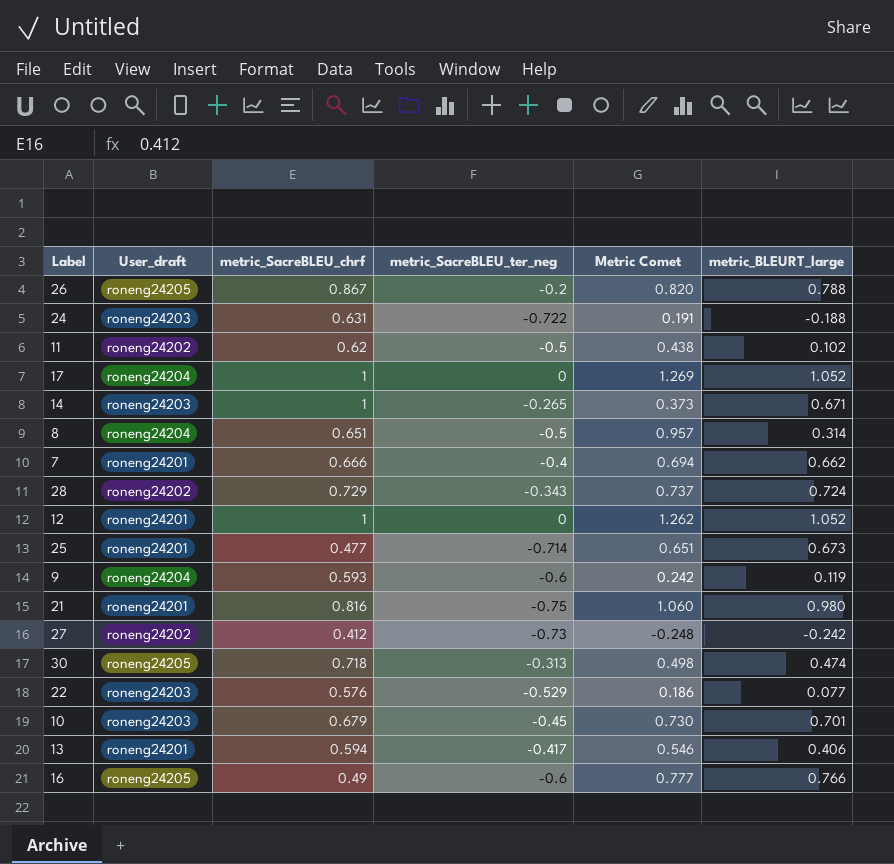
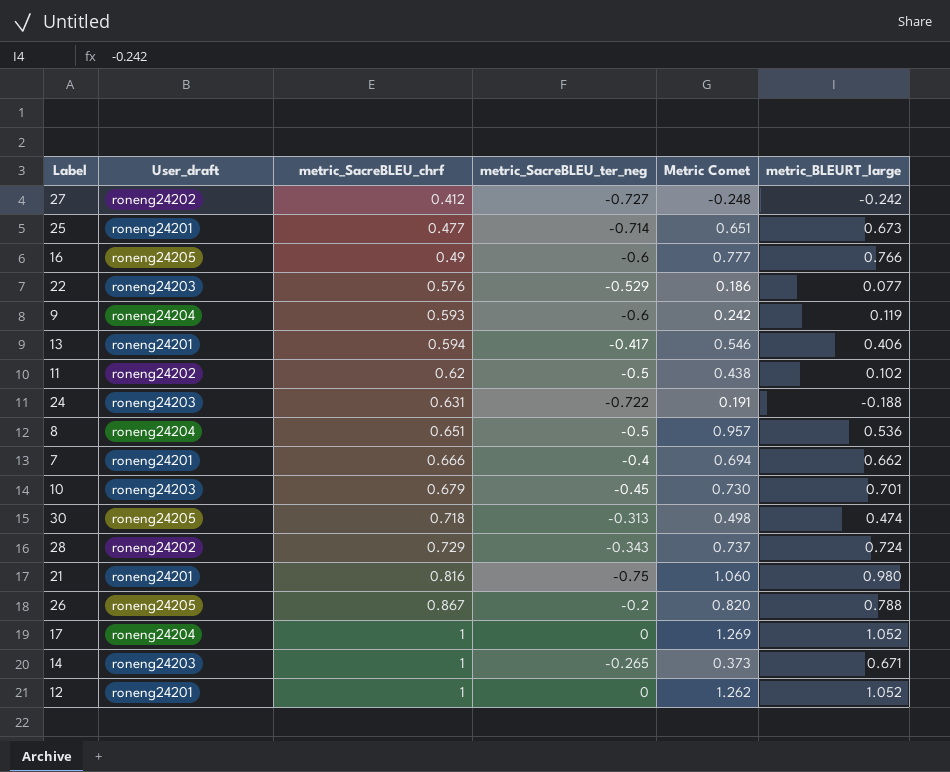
row order: none -> metric_SacreBLEU_chrf ascending
27 | metric_SacreBLEU_ter_neg: -0.73 -> -0.727
8 | metric_BLEURT_large: 0.314 -> 0.536

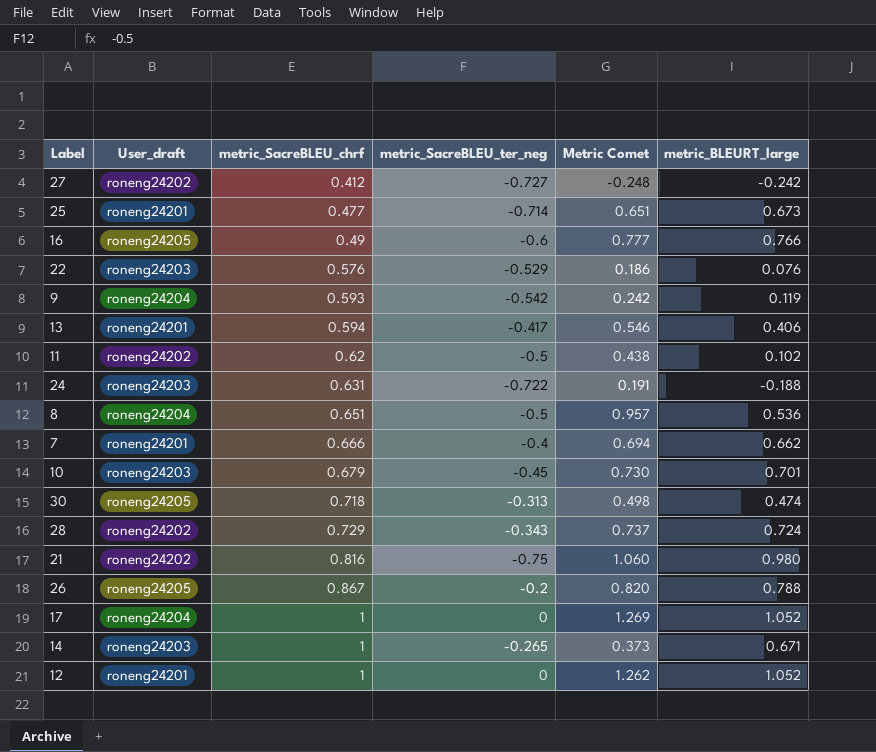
22 | metric_BLEURT_large: 0.077 -> 0.076
9 | metric_SacreBLEU_ter_neg: -0.6 -> -0.542
21 | User_draft: roneng24201 -> roneng24202

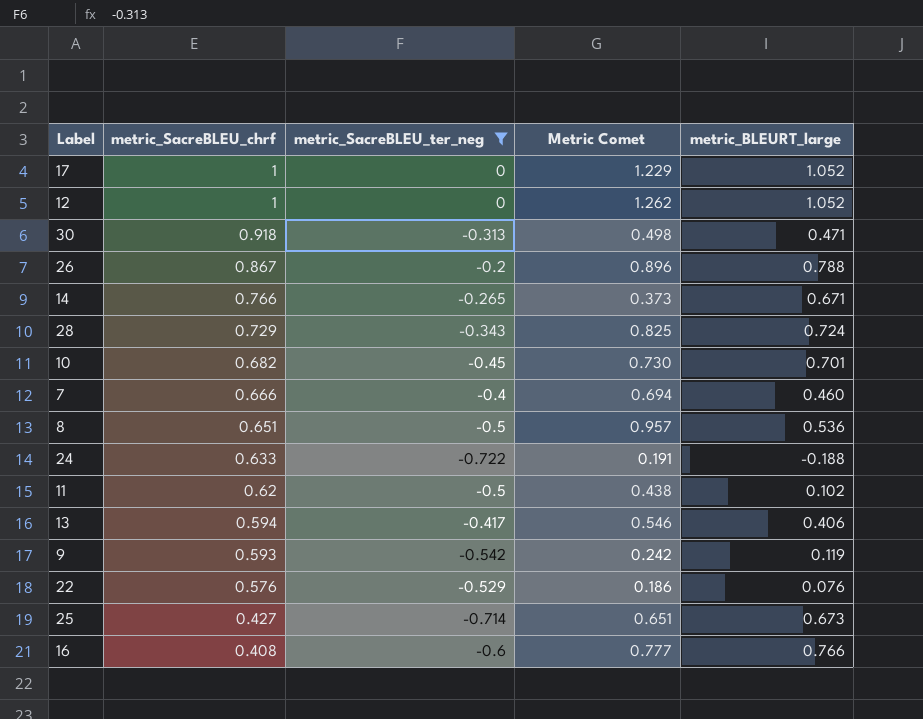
filter: none -> metric_SacreBLEU_ter_neg >= -0.722
row order: metric_SacreBLEU_chrf ascending -> metric_SacreBLEU_chrf descending
column User_draft | position: 2 -> none
17 | Metric Comet: 1.269 -> 1.229
30 | metric_SacreBLEU_chrf: 0.718 -> 0.918
30 | metric_BLEURT_large: 0.474 -> 0.471
26 | Metric Comet: 0.820 -> 0.896
14 | metric_SacreBLEU_chrf: 1 -> 0.766
28 | Metric Comet: 0.737 -> 0.825
10 | metric_SacreBLEU_chrf: 0.679 -> 0.682
7 | metric_BLEURT_large: 0.662 -> 0.460
24 | metric_SacreBLEU_chrf: 0.631 -> 0.633
25 | metric_SacreBLEU_chrf: 0.477 -> 0.427
16 | metric_SacreBLEU_chrf: 0.49 -> 0.408

